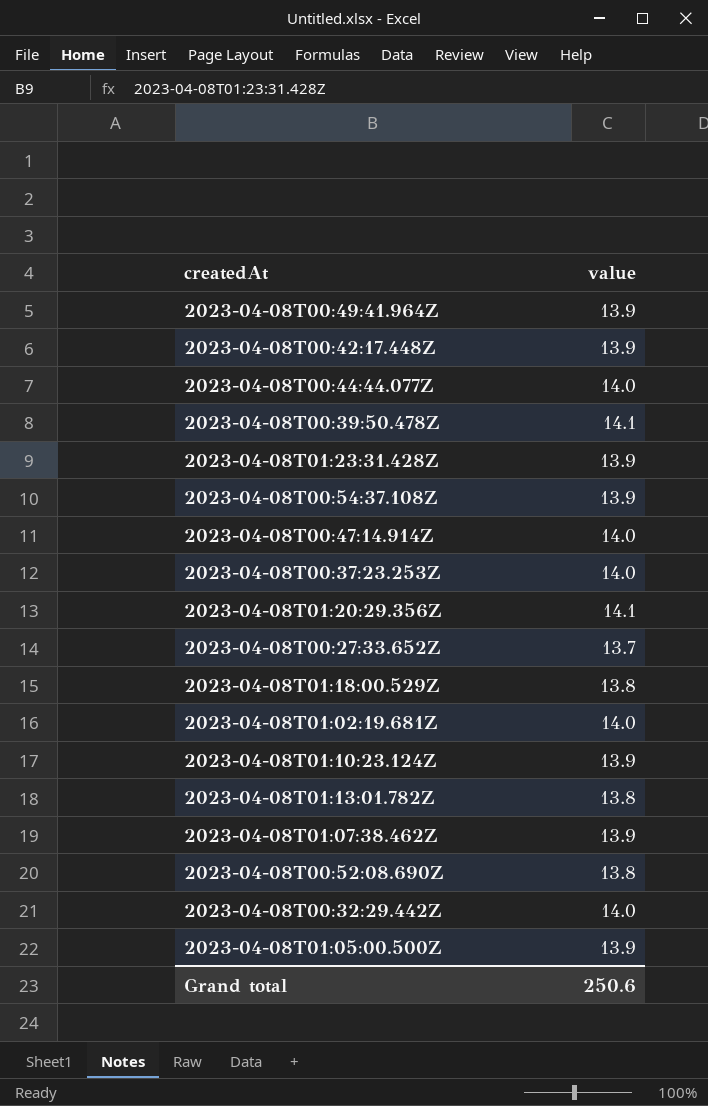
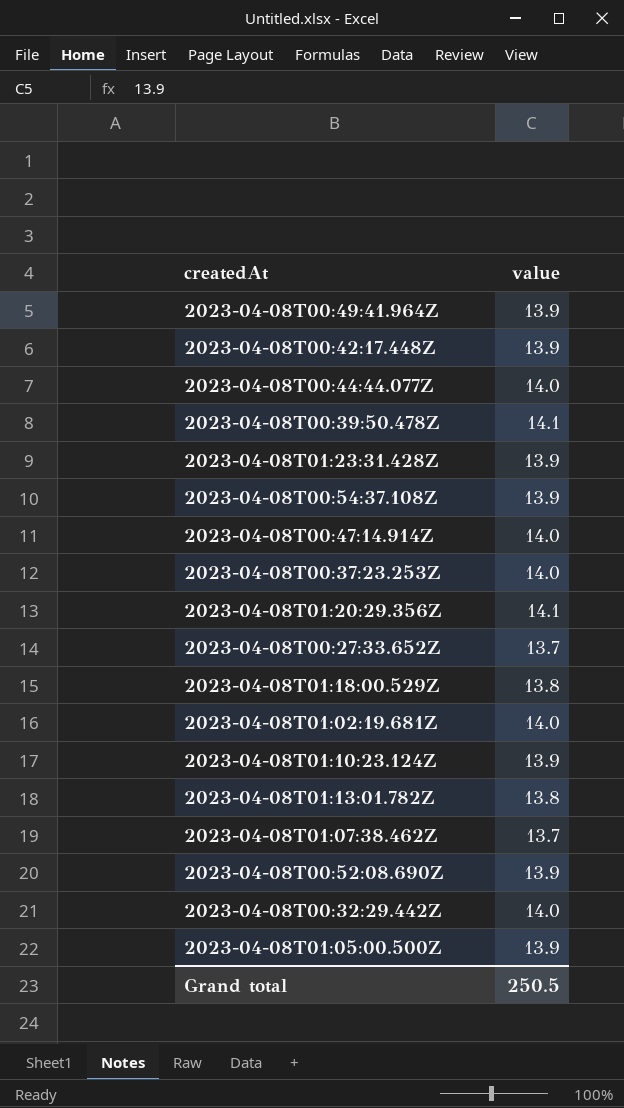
2023-04-08T01:07:38.462Z | value: 13.9 -> 13.7
2023-04-08T00:52:08.690Z | value: 13.8 -> 13.9
Grand total | value: 250.6 -> 250.5

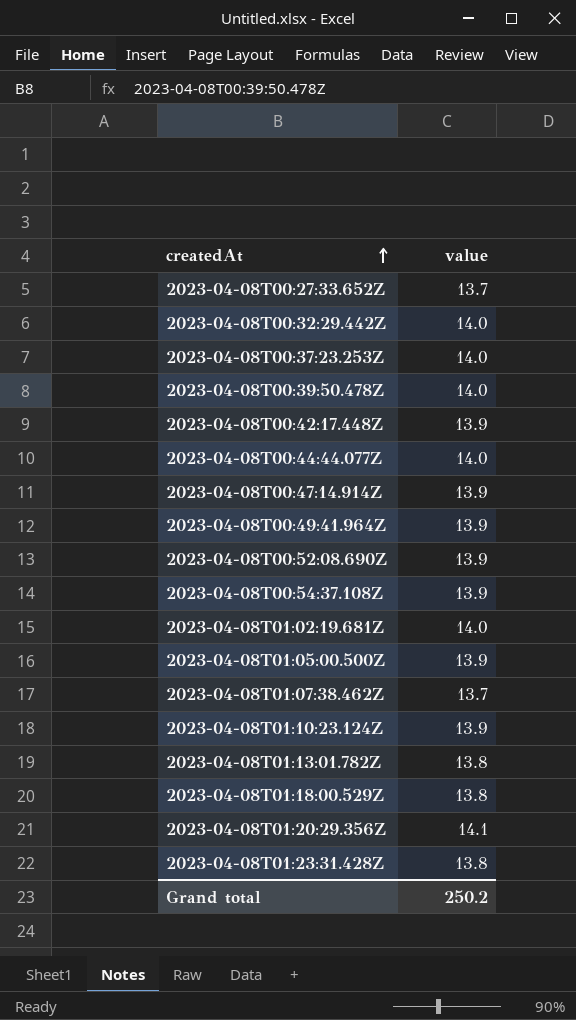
row order: none -> createdAt ascending
2023-04-08T00:39:50.478Z | value: 14.1 -> 14.0
2023-04-08T00:47:14.914Z | value: 14.0 -> 13.9
2023-04-08T01:23:31.428Z | value: 13.9 -> 13.8
Grand total | value: 250.5 -> 250.2

